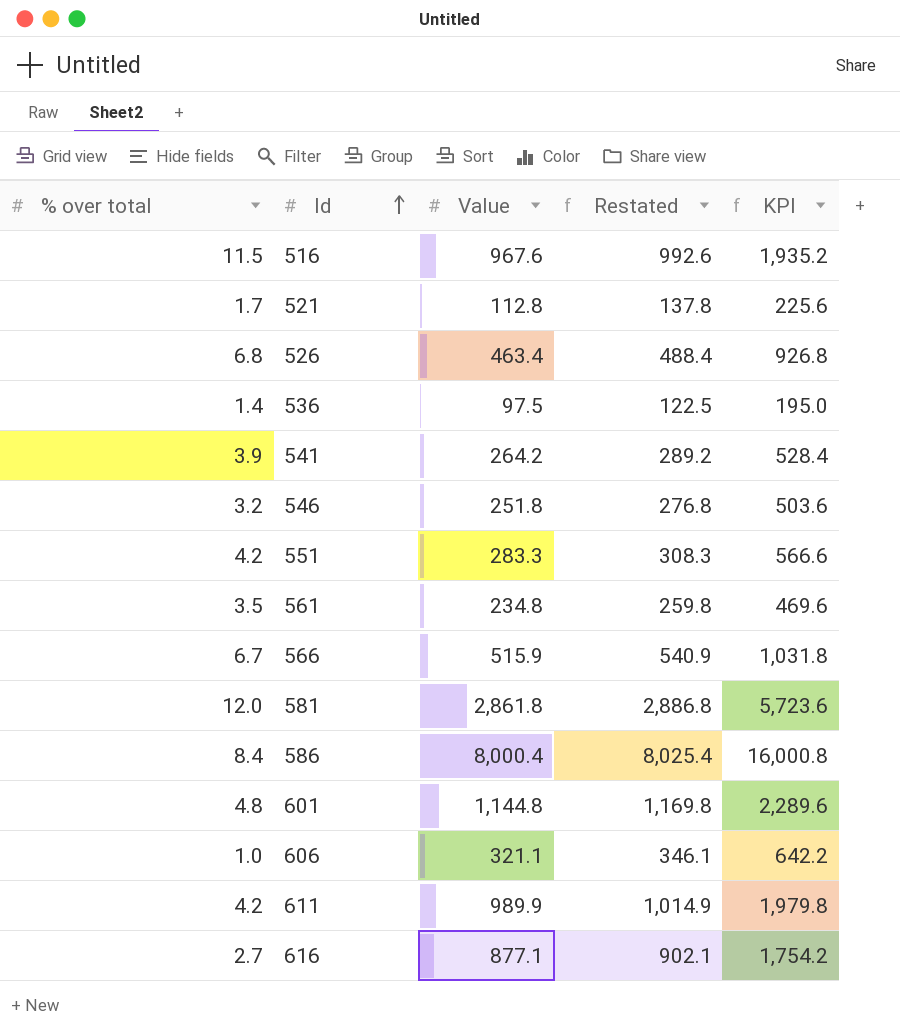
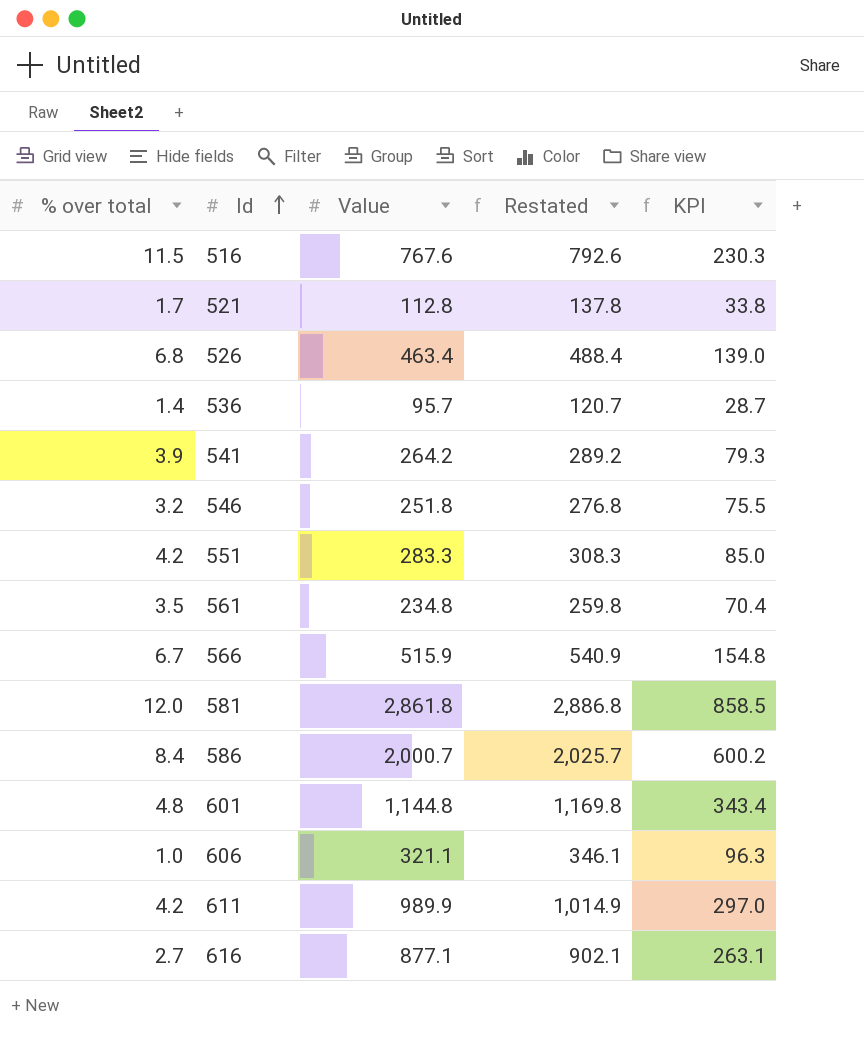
column KPI | formula: [Value] * 2 -> [Value] * 0.3
516 | Value: 967.6 -> 767.6
516 | Restated: 992.6 -> 792.6
536 | Value: 97.5 -> 95.7
536 | Restated: 122.5 -> 120.7
586 | Value: 8,000.4 -> 2,000.7
586 | Restated: 8,025.4 -> 2,025.7

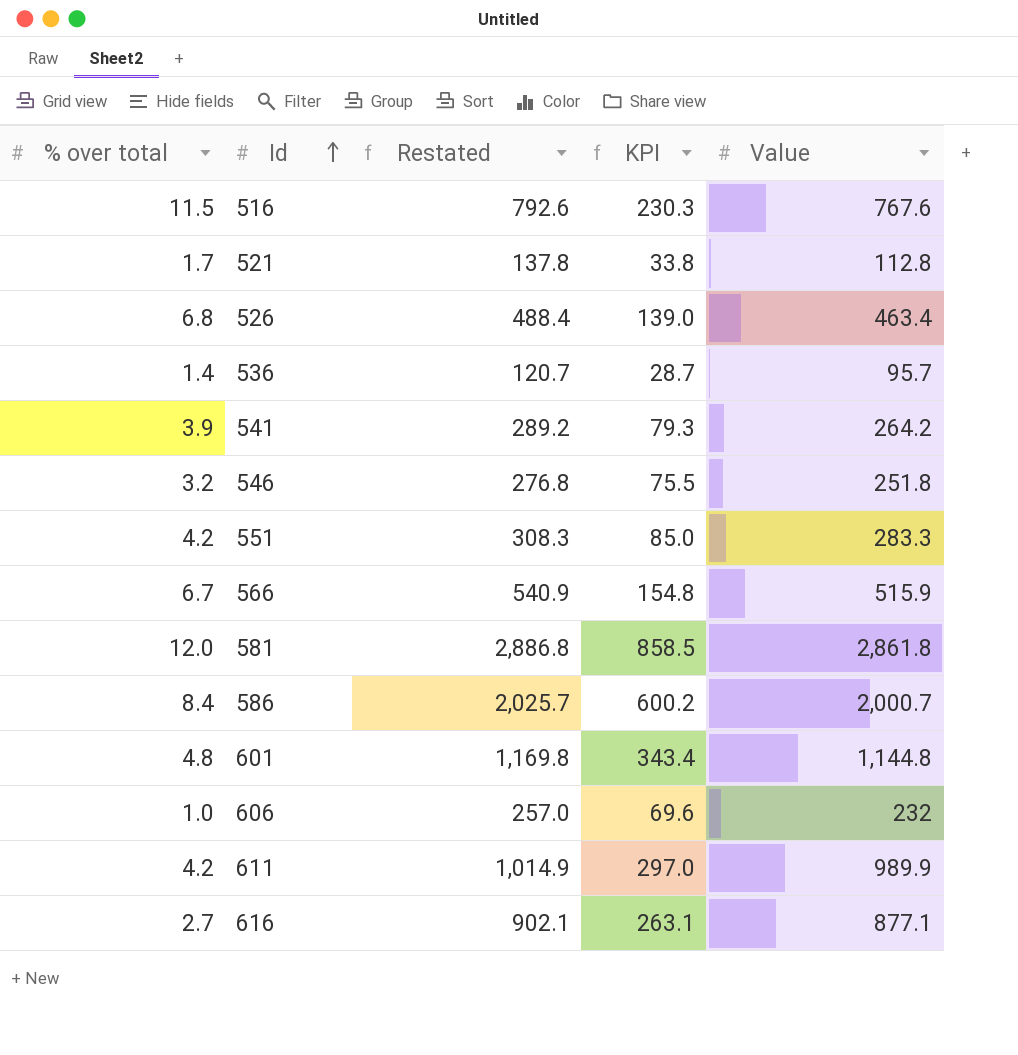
column Value | position: 3 -> 5
row 561: 3.5 | 234.8 | 259.8 | 70.4 -> none
606 | Restated: 346.1 -> 257.0
606 | KPI: 96.3 -> 69.6
606 | Value: 321.1 -> 232

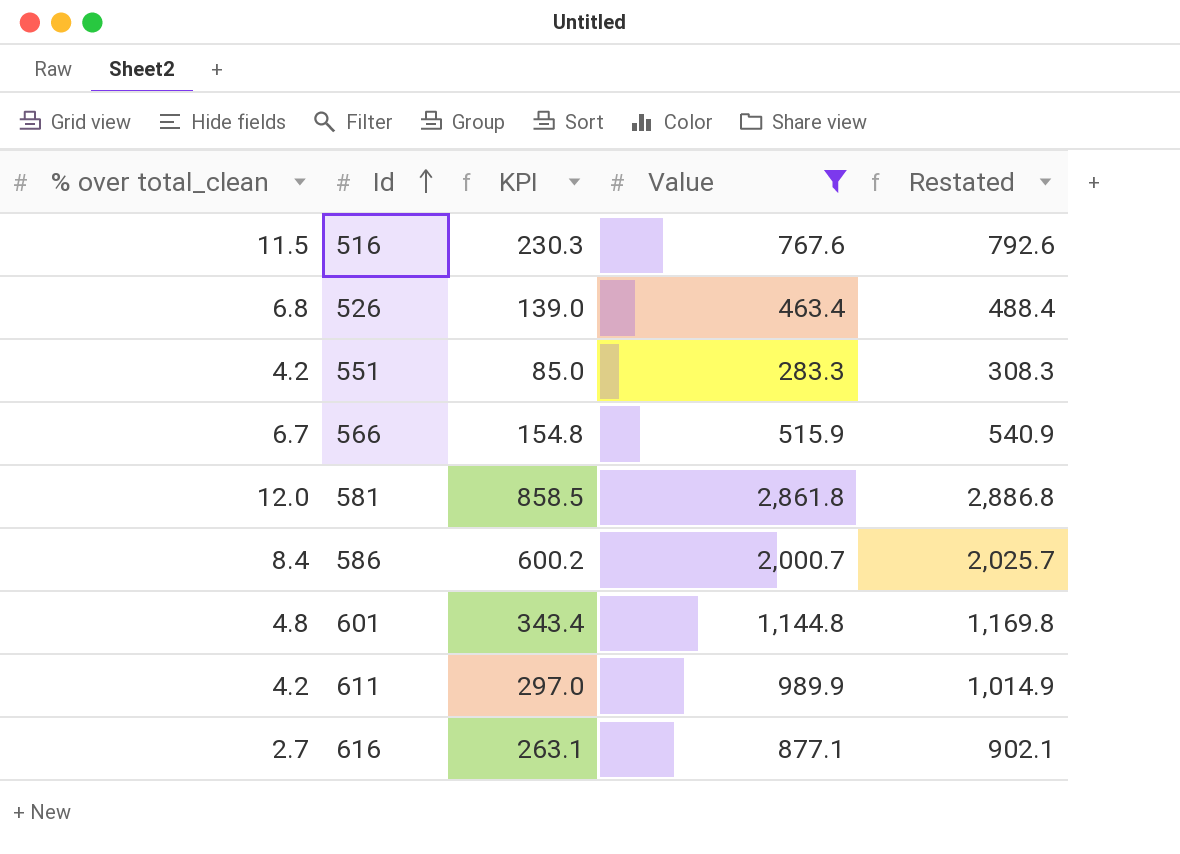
filter: none -> Value >= 283.3
column name: % over total -> % over total_clean
column Restated | position: 3 -> 5

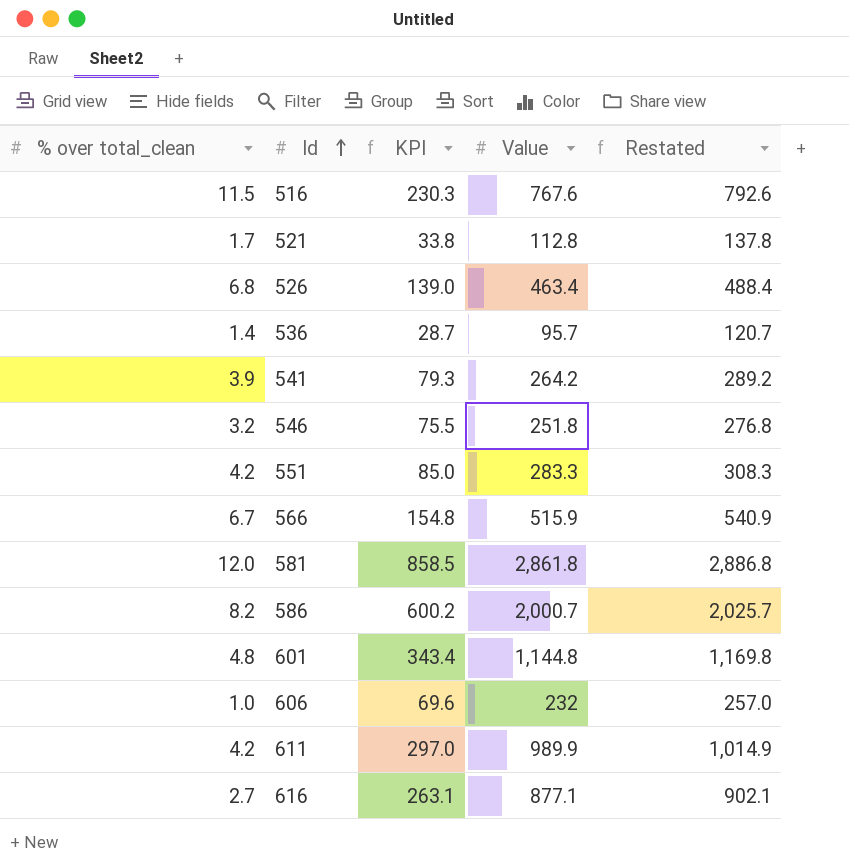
filter: Value >= 283.3 -> none
586 | % over total_clean: 8.4 -> 8.2

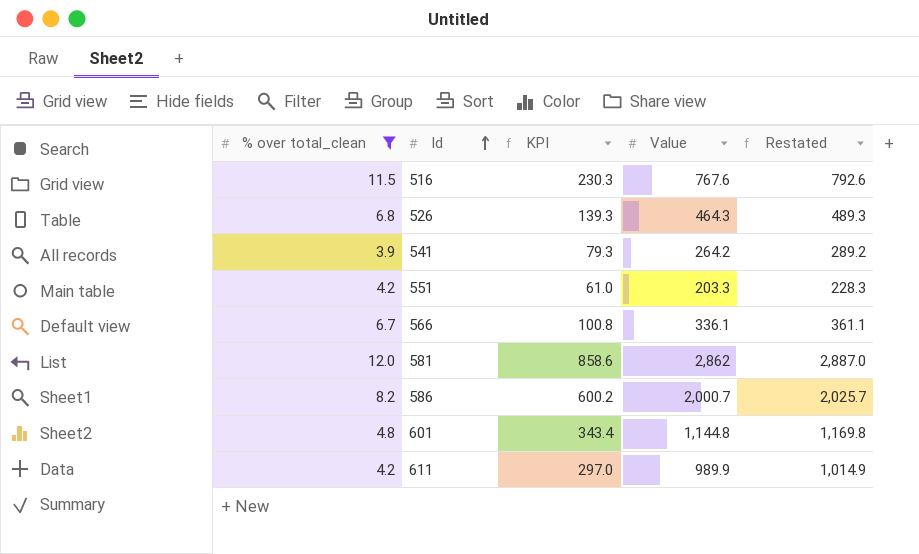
filter: none -> % over total_clean >= 3.9
526 | KPI: 139.0 -> 139.3
526 | Value: 463.4 -> 464.3
526 | Restated: 488.4 -> 489.3
551 | KPI: 85.0 -> 61.0
551 | Value: 283.3 -> 203.3
551 | Restated: 308.3 -> 228.3
566 | KPI: 154.8 -> 100.8
566 | Value: 515.9 -> 336.1
566 | Restated: 540.9 -> 361.1
581 | KPI: 858.5 -> 858.6
581 | Value: 2,861.8 -> 2,862
581 | Restated: 2,886.8 -> 2,887.0

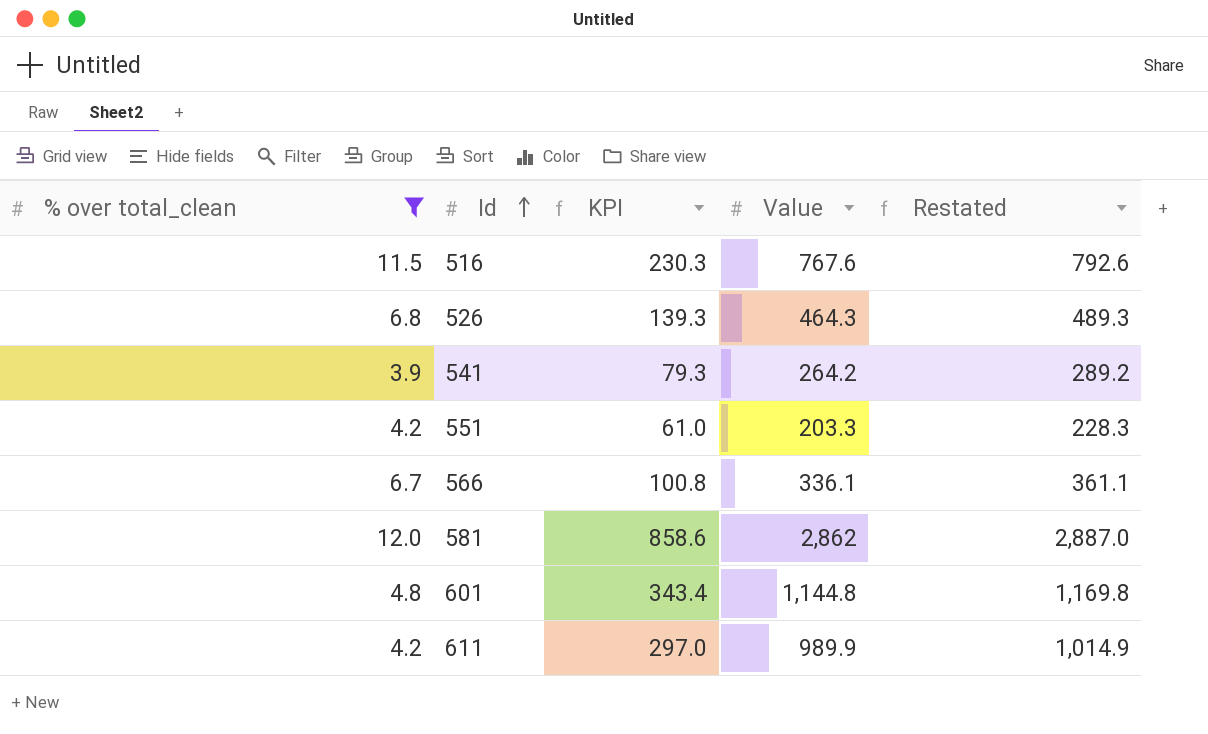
row 586: 8.2 | 600.2 | 2,000.7 | 2,025.7 -> none

